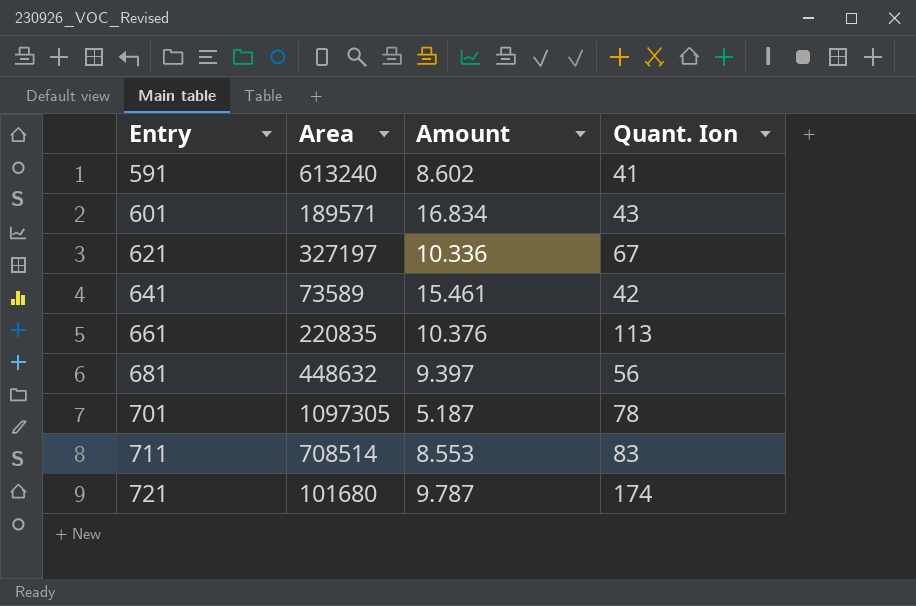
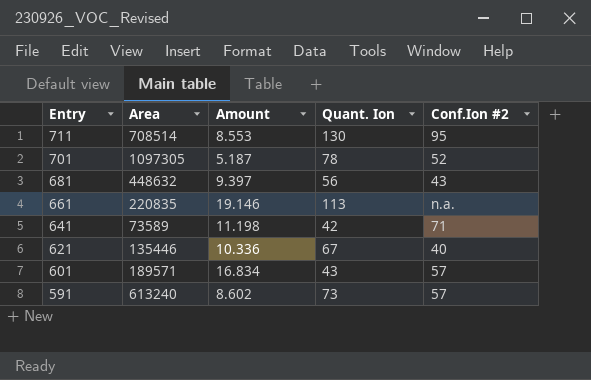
row order: Entry ascending -> Entry descending
column Conf.Ion #2 | position: none -> 5
row 721: 101680 | 9.787 | 174 -> none
711 | Quant. Ion: 83 -> 130
661 | Amount: 10.376 -> 19.146
641 | Amount: 15.461 -> 11.198
621 | Area: 327197 -> 135446
591 | Quant. Ion: 41 -> 73

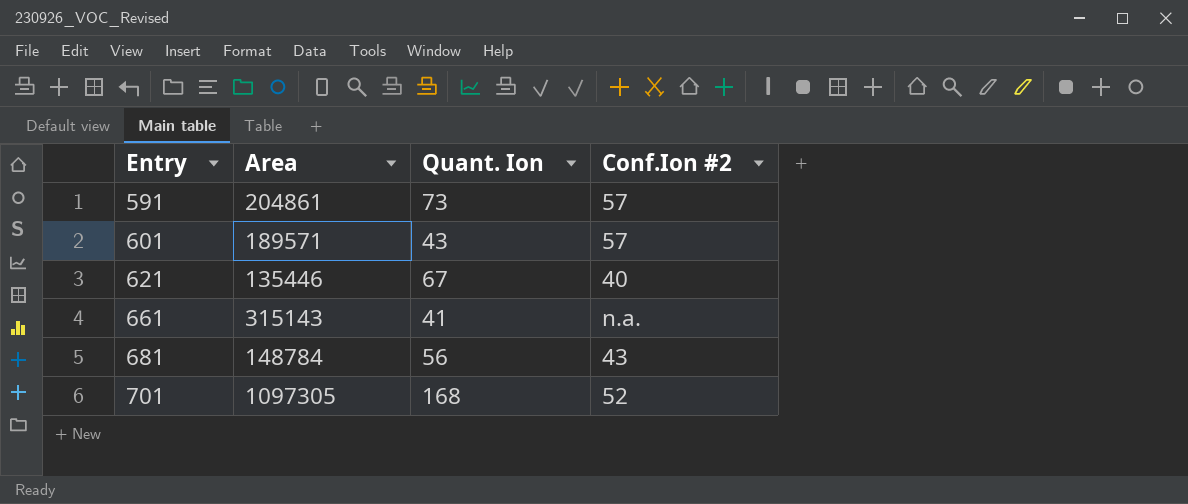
row order: Entry descending -> Entry ascending
column Amount | position: 3 -> none
row 711: 708514 | 8.553 | 130 | 95 -> none
row 641: 73589 | 11.198 | 42 | 71 -> none
591 | Area: 613240 -> 204861
661 | Area: 220835 -> 315143
661 | Quant. Ion: 113 -> 41
681 | Area: 448632 -> 148784
701 | Quant. Ion: 78 -> 168

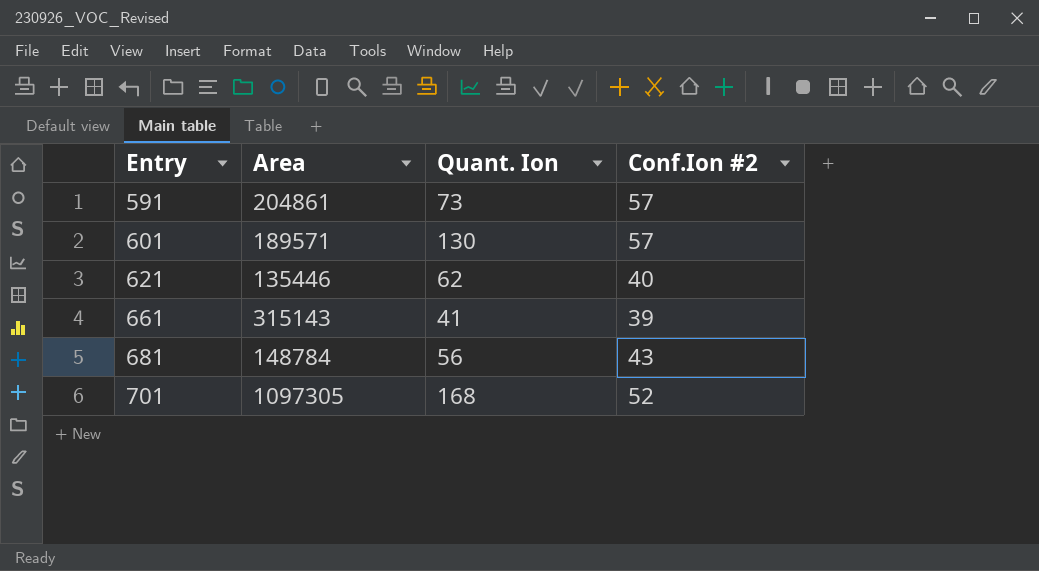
601 | Quant. Ion: 43 -> 130
621 | Quant. Ion: 67 -> 62
661 | Conf.Ion #2: n.a. -> 39

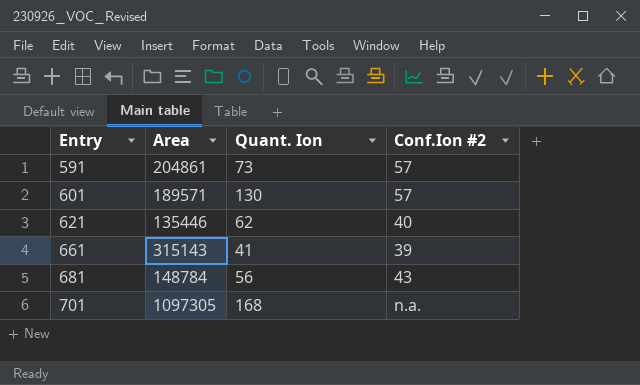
701 | Conf.Ion #2: 52 -> n.a.

